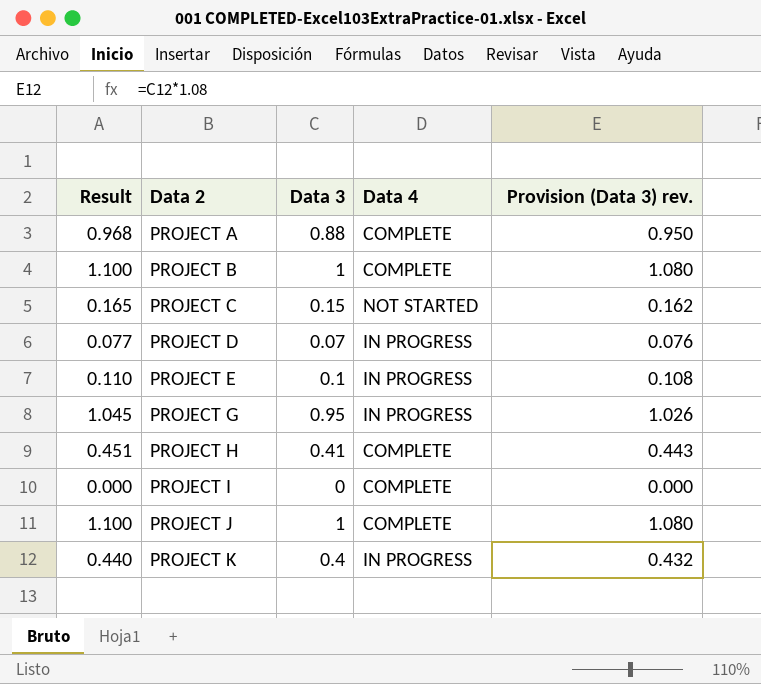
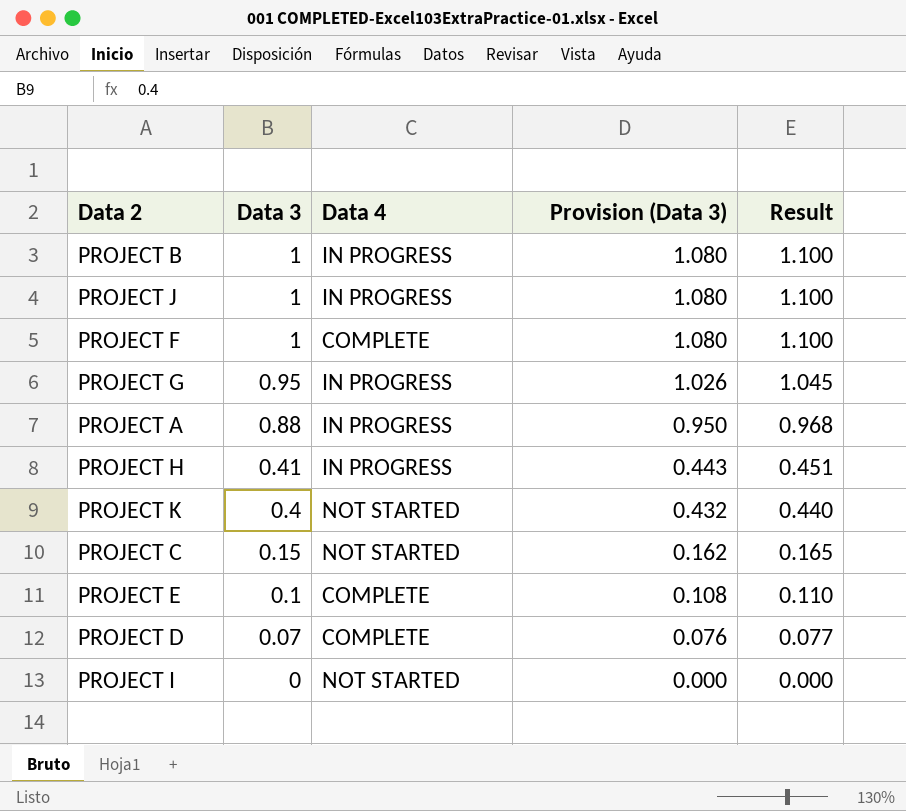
row order: Data 2 ascending -> Data 3 descending
column name: Provision (Data 3) rev. -> Provision (Data 3)
column Result | position: 1 -> 5
PROJECT B | Data 4: COMPLETE -> IN PROGRESS
PROJECT J | Data 4: COMPLETE -> IN PROGRESS
row PROJECT F: none -> 1 | COMPLETE | 1.080 | 1.100
PROJECT A | Data 4: COMPLETE -> IN PROGRESS
PROJECT H | Data 4: COMPLETE -> IN PROGRESS
PROJECT K | Data 4: IN PROGRESS -> NOT STARTED
PROJECT E | Data 4: IN PROGRESS -> COMPLETE
PROJECT D | Data 4: IN PROGRESS -> COMPLETE
PROJECT I | Data 4: COMPLETE -> NOT STARTED

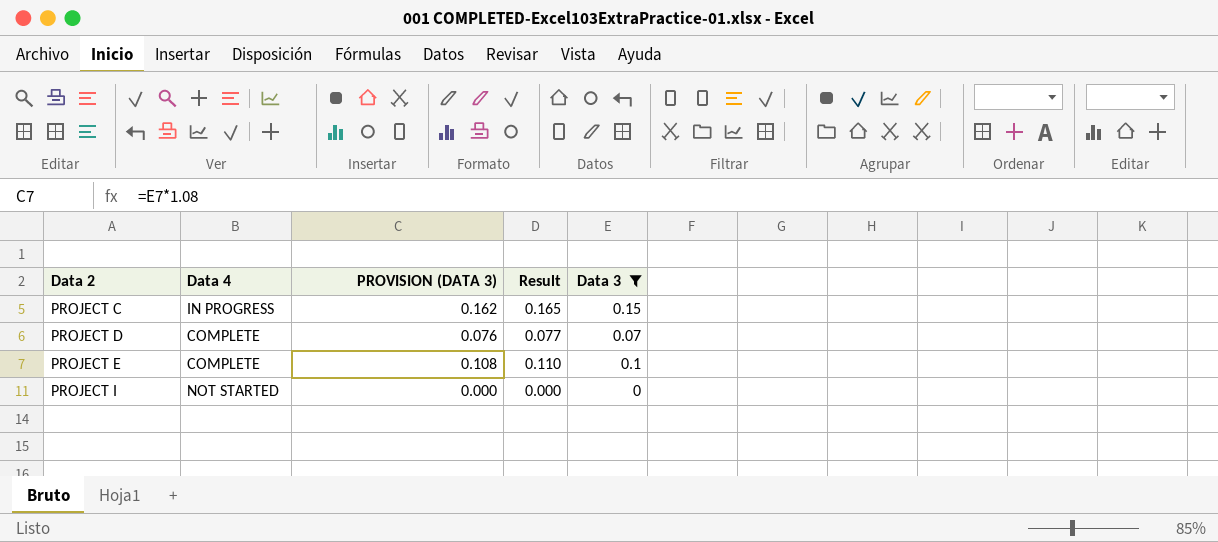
filter: none -> Data 3 <= 0.15
row order: Data 3 descending -> Data 2 ascending
column name: Provision (Data 3) -> PROVISION (DATA 3)
column Data 3 | position: 2 -> 5
PROJECT C | Data 4: NOT STARTED -> IN PROGRESS

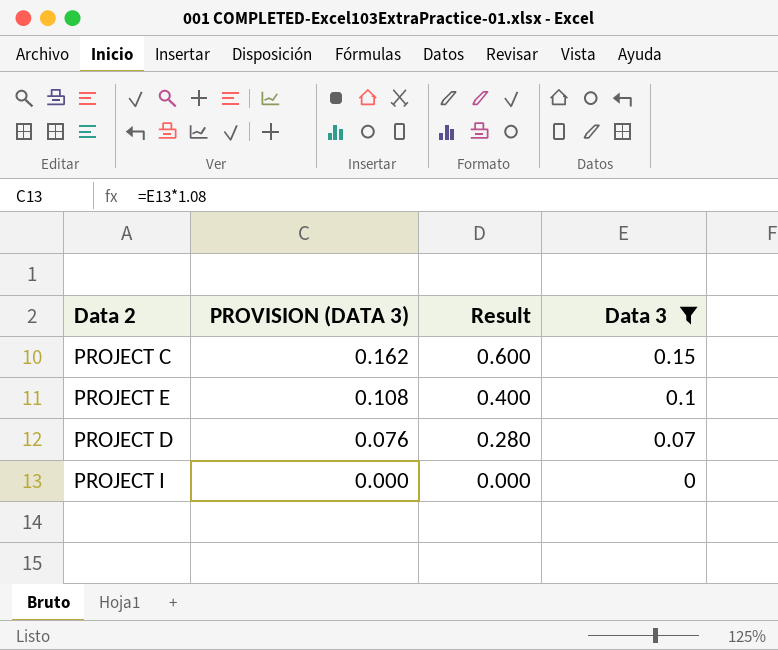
row order: Data 2 ascending -> PROVISION (DATA 3) descending
column Data 4 | position: 2 -> none
column Result | formula: [Data 3] * 1.1 -> [Data 3] * 4

